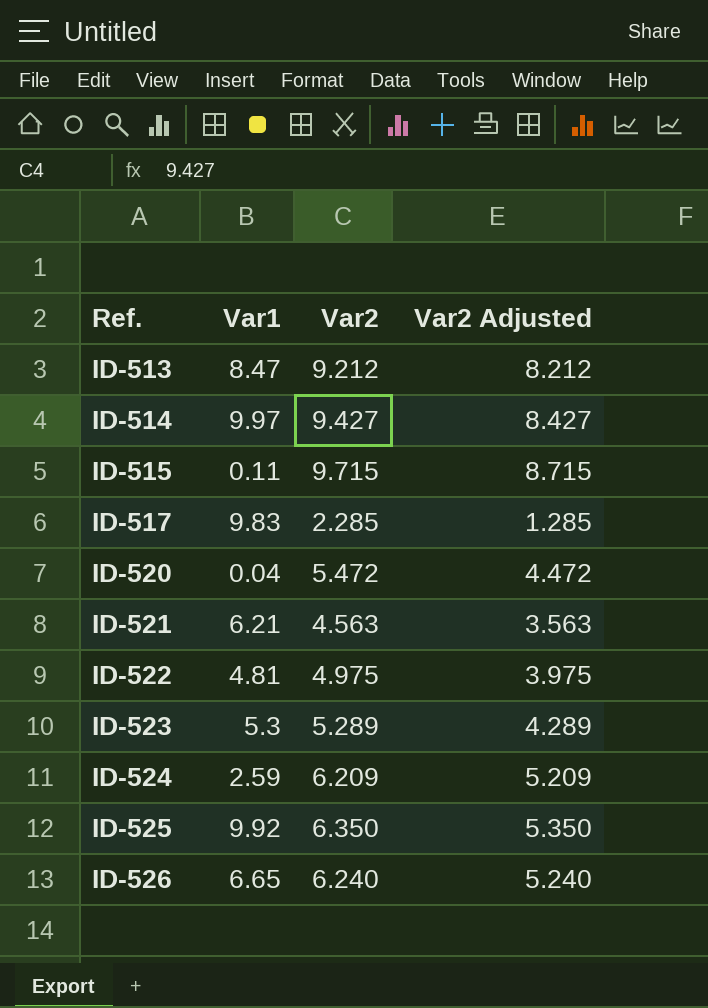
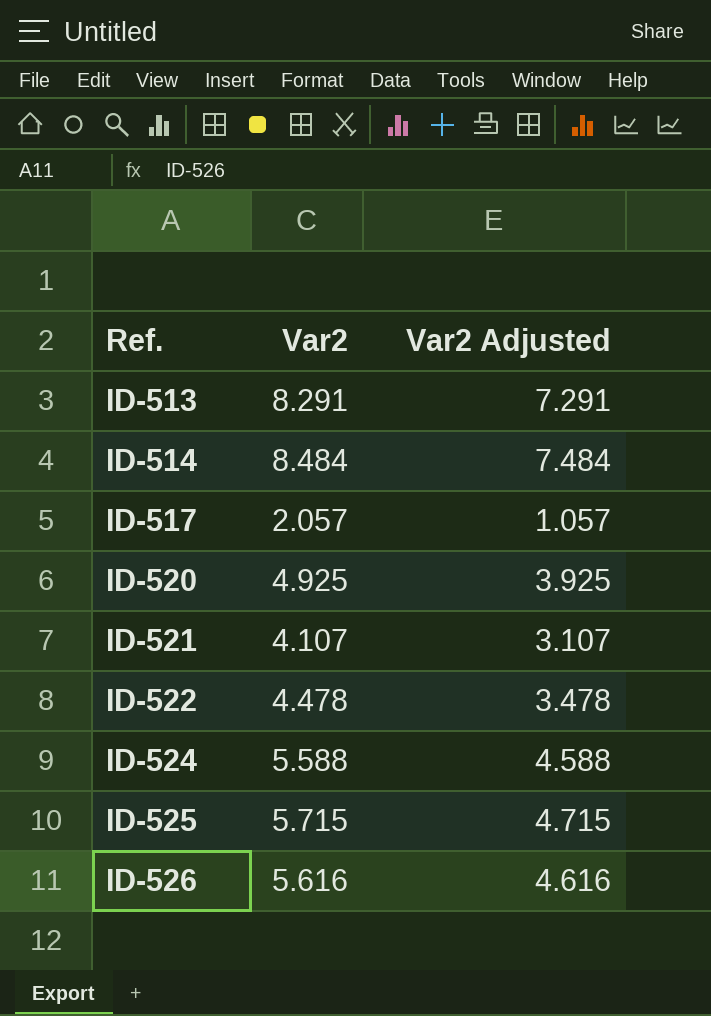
column Var1 | position: 2 -> none
row ID-515: 0.11 | 9.715 | 8.715 -> none
row ID-523: 5.3 | 5.289 | 4.289 -> none
ID-513 | Var2: 9.212 -> 8.291
ID-513 | Var2 Adjusted: 8.212 -> 7.291
ID-514 | Var2: 9.427 -> 8.484
ID-514 | Var2 Adjusted: 8.427 -> 7.484
ID-517 | Var2: 2.285 -> 2.057
ID-517 | Var2 Adjusted: 1.285 -> 1.057
ID-520 | Var2: 5.472 -> 4.925
ID-520 | Var2 Adjusted: 4.472 -> 3.925
ID-521 | Var2: 4.563 -> 4.107
ID-521 | Var2 Adjusted: 3.563 -> 3.107
ID-522 | Var2: 4.975 -> 4.478
ID-522 | Var2 Adjusted: 3.975 -> 3.478
ID-524 | Var2: 6.209 -> 5.588
ID-524 | Var2 Adjusted: 5.209 -> 4.588
ID-525 | Var2: 6.350 -> 5.715
ID-525 | Var2 Adjusted: 5.350 -> 4.715
ID-526 | Var2: 6.240 -> 5.616
ID-526 | Var2 Adjusted: 5.240 -> 4.616

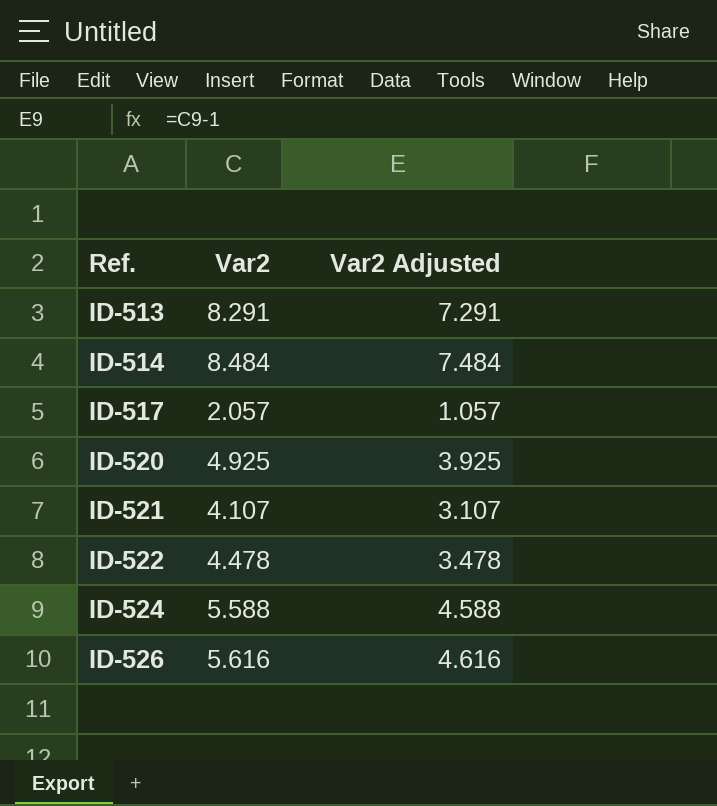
row ID-525: 5.715 | 4.715 -> none

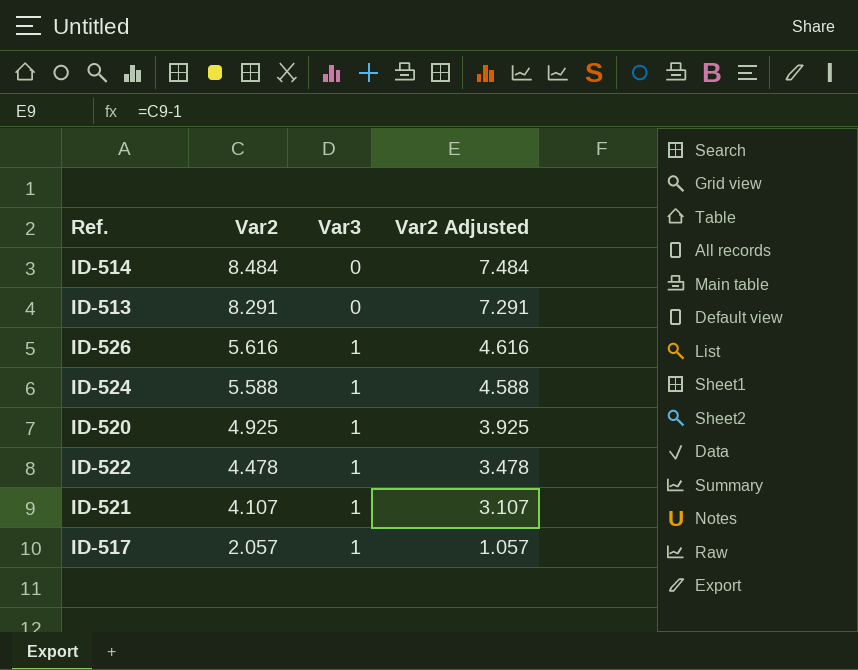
row order: Ref. ascending -> Var2 descending
column Var3 | position: none -> 3

